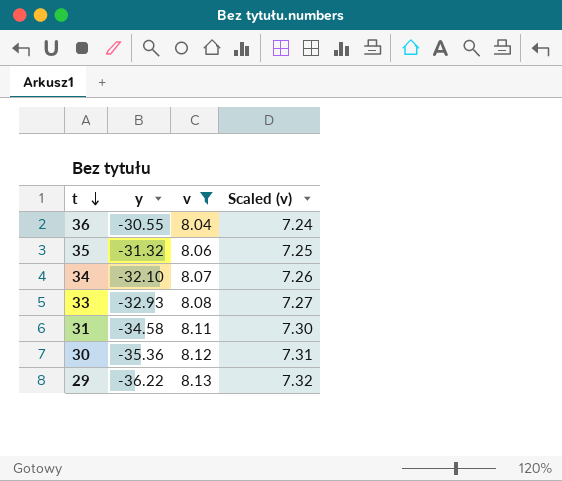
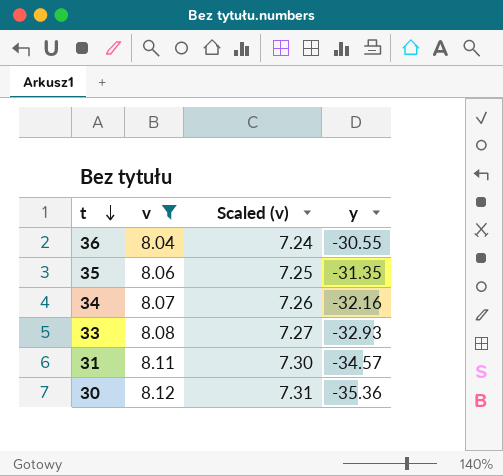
column y | position: 2 -> 4
row 29: -36.22 | 8.13 | 7.32 -> none
35 | y: -31.32 -> -31.35
34 | y: -32.10 -> -32.16
31 | y: -34.58 -> -34.57

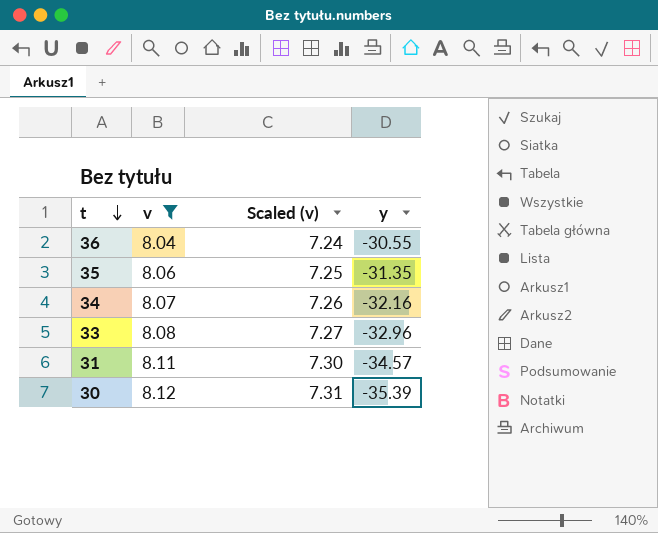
33 | y: -32.93 -> -32.96
30 | y: -35.36 -> -35.39

